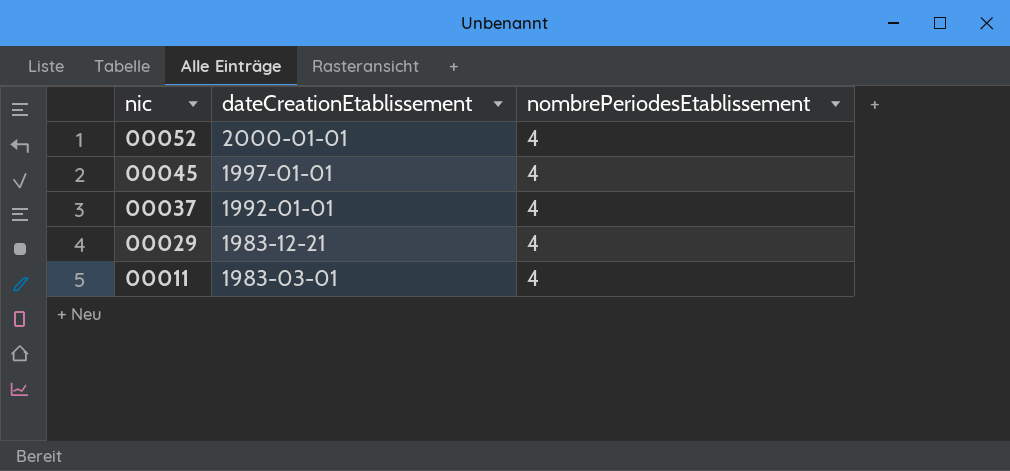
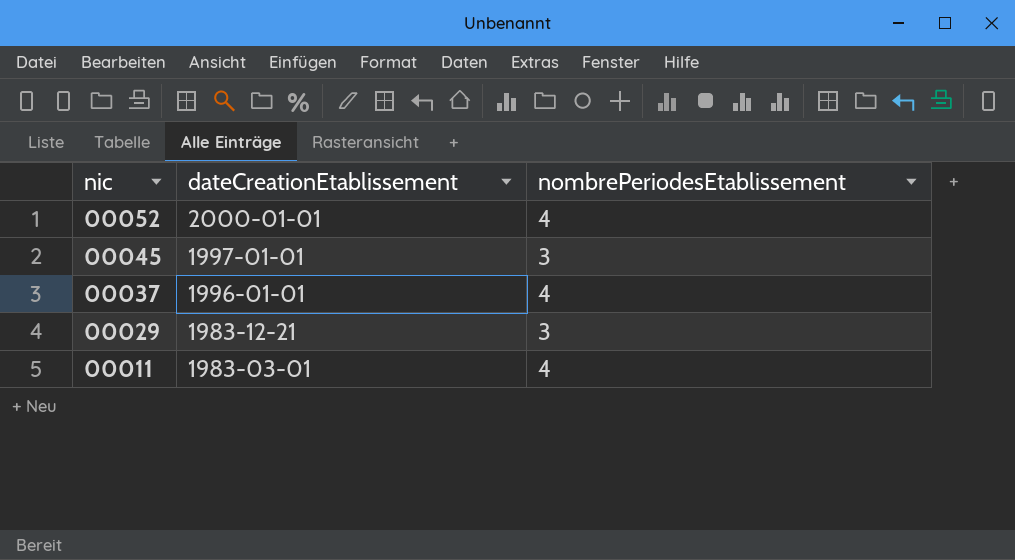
00045 | nombrePeriodesEtablissement: 4 -> 3
00037 | dateCreationEtablissement: 1992-01-01 -> 1996-01-01
00029 | nombrePeriodesEtablissement: 4 -> 3

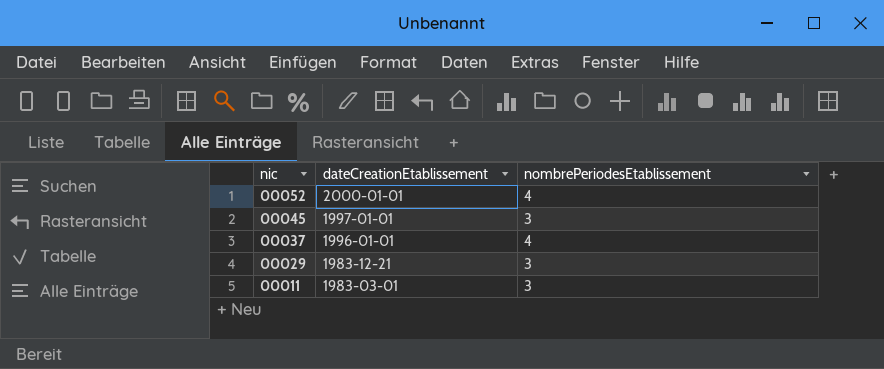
00011 | nombrePeriodesEtablissement: 4 -> 3

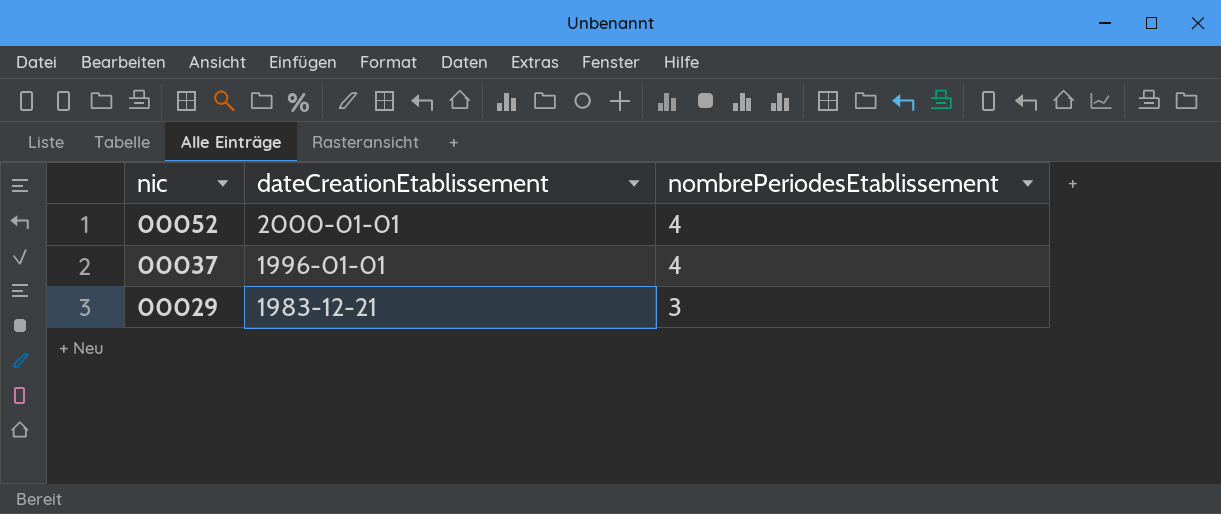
row 00045: 1997-01-01 | 3 -> none
row 00011: 1983-03-01 | 3 -> none

